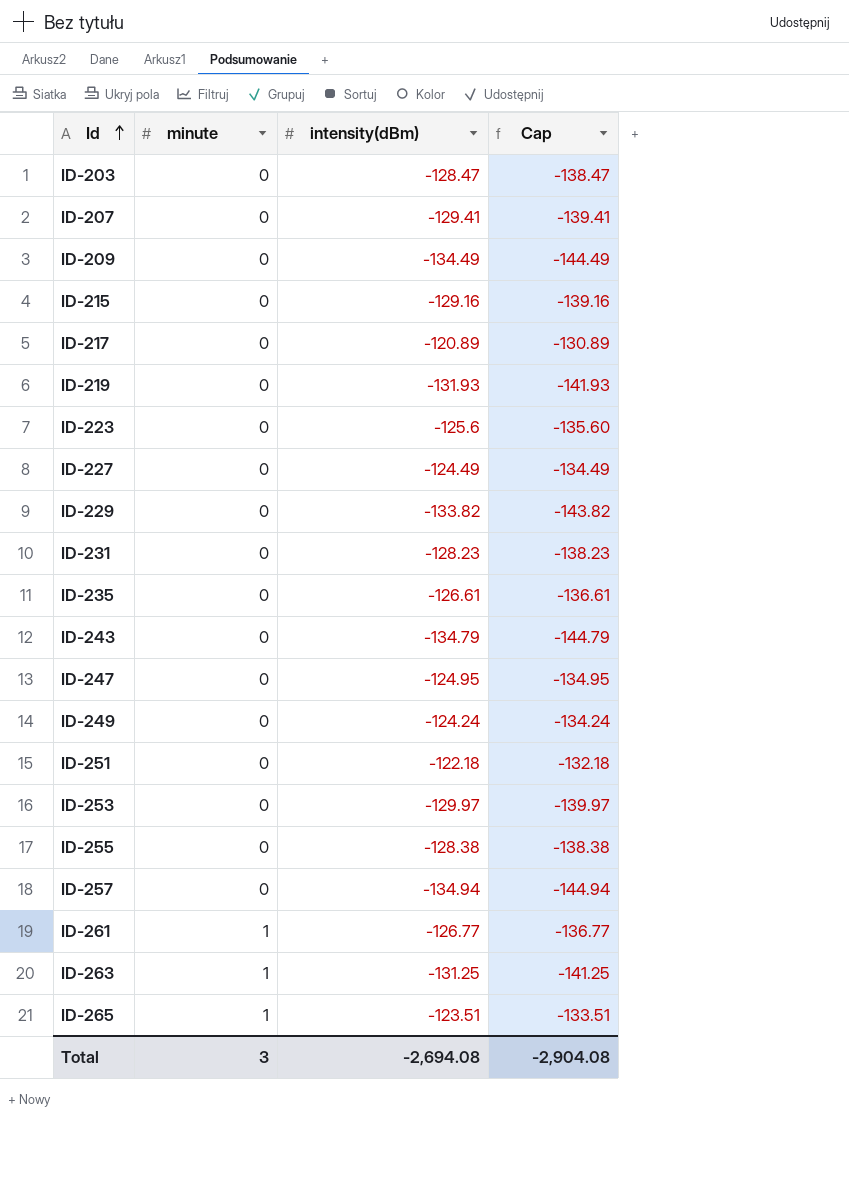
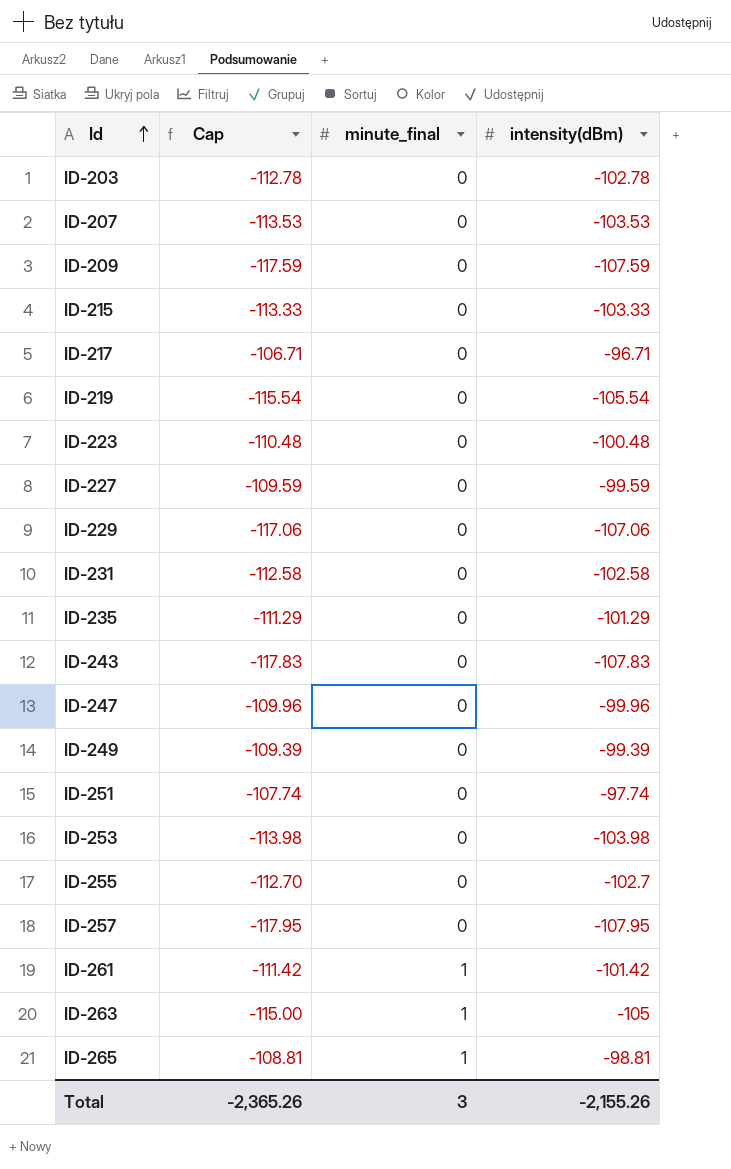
column Cap | position: 4 -> 2
column name: minute -> minute_final
ID-203 | Cap: -138.47 -> -112.78
ID-203 | intensity(dBm): -128.47 -> -102.78
ID-207 | Cap: -139.41 -> -113.53
ID-207 | intensity(dBm): -129.41 -> -103.53
ID-209 | Cap: -144.49 -> -117.59
ID-209 | intensity(dBm): -134.49 -> -107.59
ID-215 | Cap: -139.16 -> -113.33
ID-215 | intensity(dBm): -129.16 -> -103.33
ID-217 | Cap: -130.89 -> -106.71
ID-217 | intensity(dBm): -120.89 -> -96.71
ID-219 | Cap: -141.93 -> -115.54
ID-219 | intensity(dBm): -131.93 -> -105.54
ID-223 | Cap: -135.60 -> -110.48
ID-223 | intensity(dBm): -125.6 -> -100.48
ID-227 | Cap: -134.49 -> -109.59
ID-227 | intensity(dBm): -124.49 -> -99.59
ID-229 | Cap: -143.82 -> -117.06
ID-229 | intensity(dBm): -133.82 -> -107.06
ID-231 | Cap: -138.23 -> -112.58
ID-231 | intensity(dBm): -128.23 -> -102.58
ID-235 | Cap: -136.61 -> -111.29
ID-235 | intensity(dBm): -126.61 -> -101.29
ID-243 | Cap: -144.79 -> -117.83
ID-243 | intensity(dBm): -134.79 -> -107.83
ID-247 | Cap: -134.95 -> -109.96
ID-247 | intensity(dBm): -124.95 -> -99.96
ID-249 | Cap: -134.24 -> -109.39
ID-249 | intensity(dBm): -124.24 -> -99.39
ID-251 | Cap: -132.18 -> -107.74
ID-251 | intensity(dBm): -122.18 -> -97.74
ID-253 | Cap: -139.97 -> -113.98
ID-253 | intensity(dBm): -129.97 -> -103.98
ID-255 | Cap: -138.38 -> -112.70
ID-255 | intensity(dBm): -128.38 -> -102.7
ID-257 | Cap: -144.94 -> -117.95
ID-257 | intensity(dBm): -134.94 -> -107.95
ID-261 | Cap: -136.77 -> -111.42
ID-261 | intensity(dBm): -126.77 -> -101.42
ID-263 | Cap: -141.25 -> -115.00
ID-263 | intensity(dBm): -131.25 -> -105
ID-265 | Cap: -133.51 -> -108.81
ID-265 | intensity(dBm): -123.51 -> -98.81
Total | Cap: -2,904.08 -> -2,365.26
Total | intensity(dBm): -2,694.08 -> -2,155.26

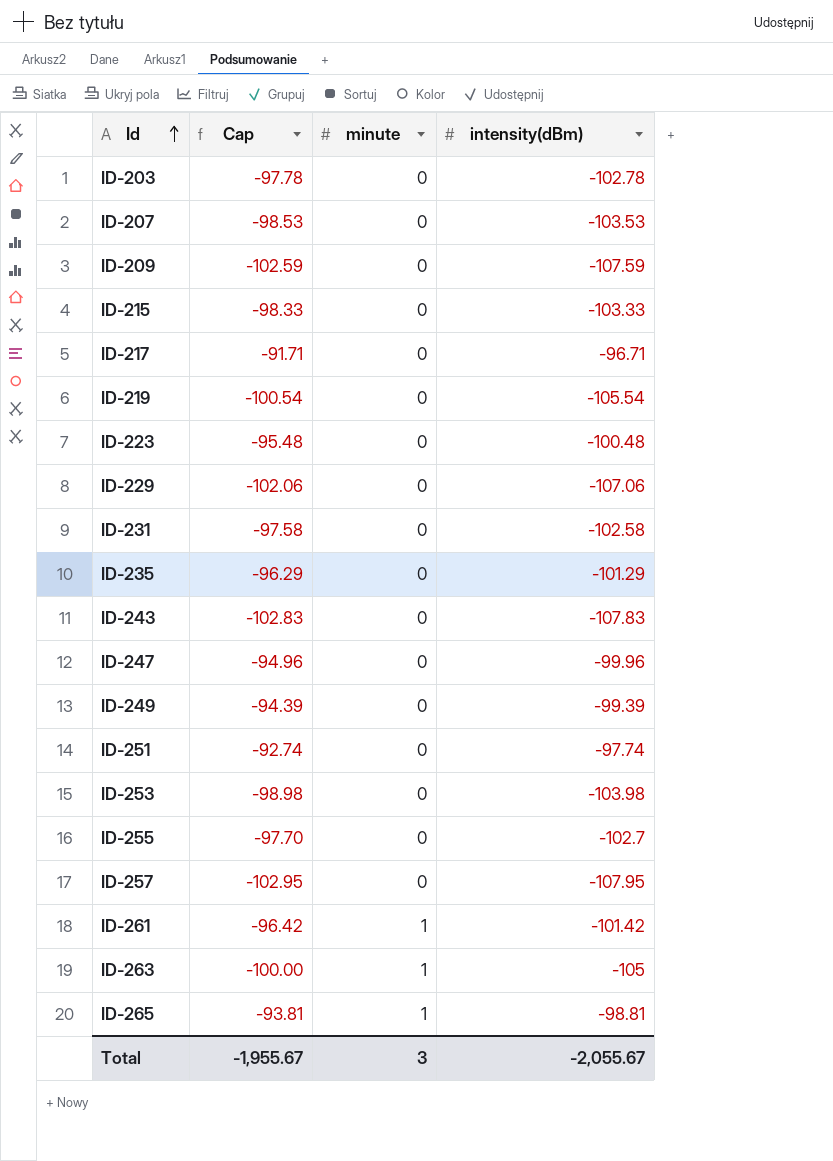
column Cap | formula: [intensity(dBm)] - 10 -> [intensity(dBm)] + 5
column name: minute_final -> minute
row ID-227: -109.59 | 0 | -99.59 -> none
Total | Cap: -2,365.26 -> -1,955.67
Total | intensity(dBm): -2,155.26 -> -2,055.67

